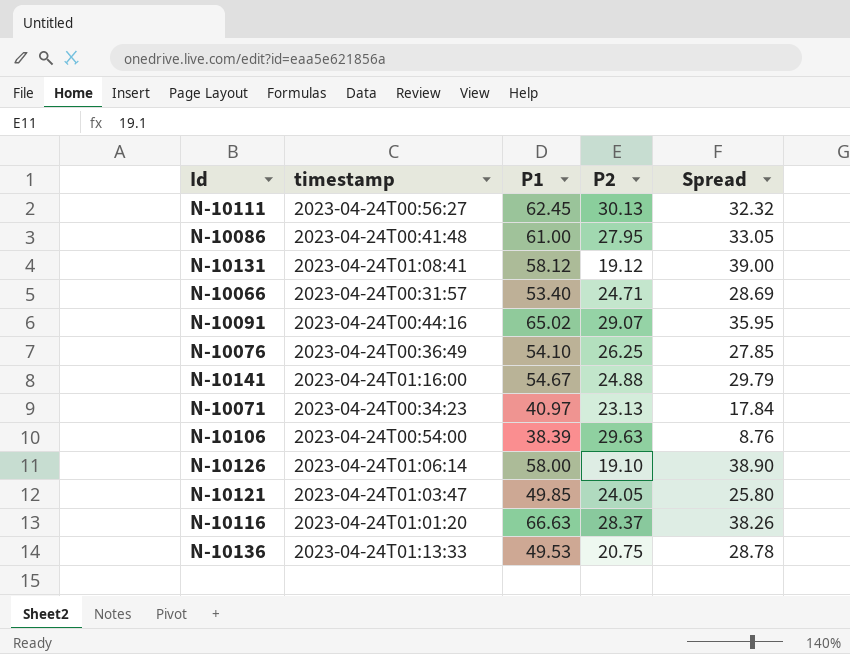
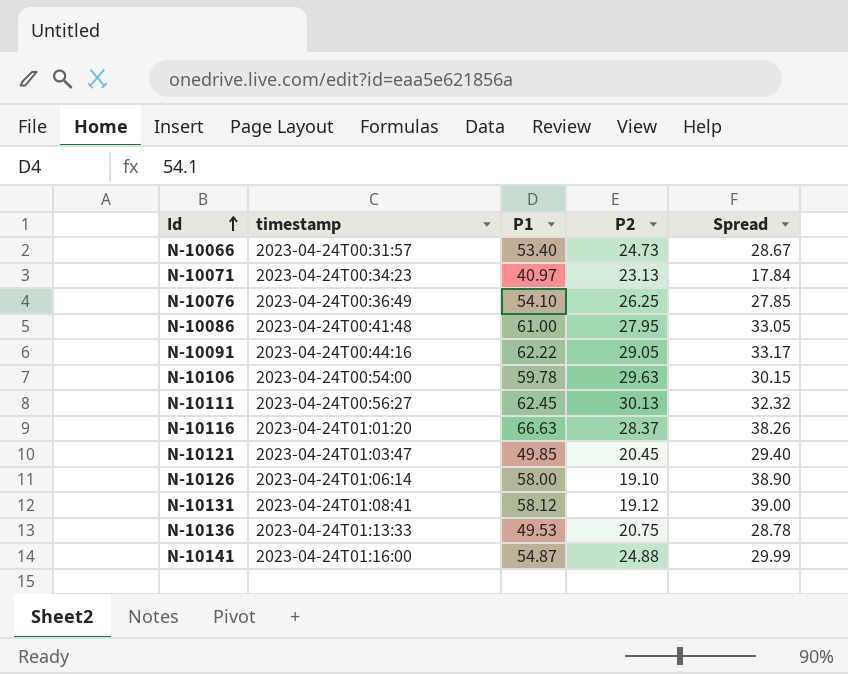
row order: none -> Id ascending
N-10066 | P2: 24.71 -> 24.73
N-10066 | Spread: 28.69 -> 28.67
N-10091 | P1: 65.02 -> 62.22
N-10091 | P2: 29.07 -> 29.05
N-10091 | Spread: 35.95 -> 33.17
N-10106 | P1: 38.39 -> 59.78
N-10106 | Spread: 8.76 -> 30.15
N-10121 | P2: 24.05 -> 20.45
N-10121 | Spread: 25.80 -> 29.40
N-10141 | P1: 54.67 -> 54.87
N-10141 | Spread: 29.79 -> 29.99

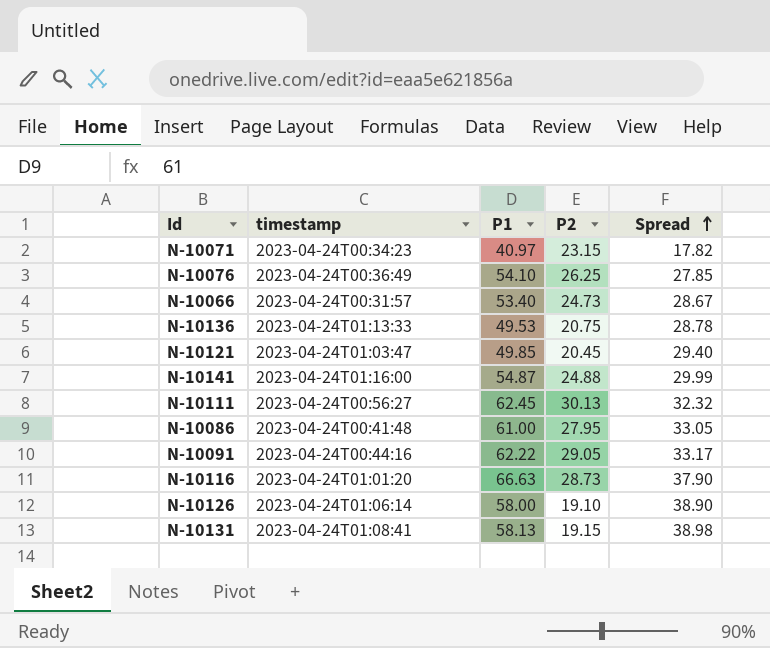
row order: Id ascending -> Spread ascending
row N-10106: 2023-04-24T00:54:00 | 59.78 | 29.63 | 30.15 -> none
N-10071 | P2: 23.13 -> 23.15
N-10071 | Spread: 17.84 -> 17.82
N-10116 | P2: 28.37 -> 28.73
N-10116 | Spread: 38.26 -> 37.90
N-10131 | P1: 58.12 -> 58.13
N-10131 | P2: 19.12 -> 19.15
N-10131 | Spread: 39.00 -> 38.98

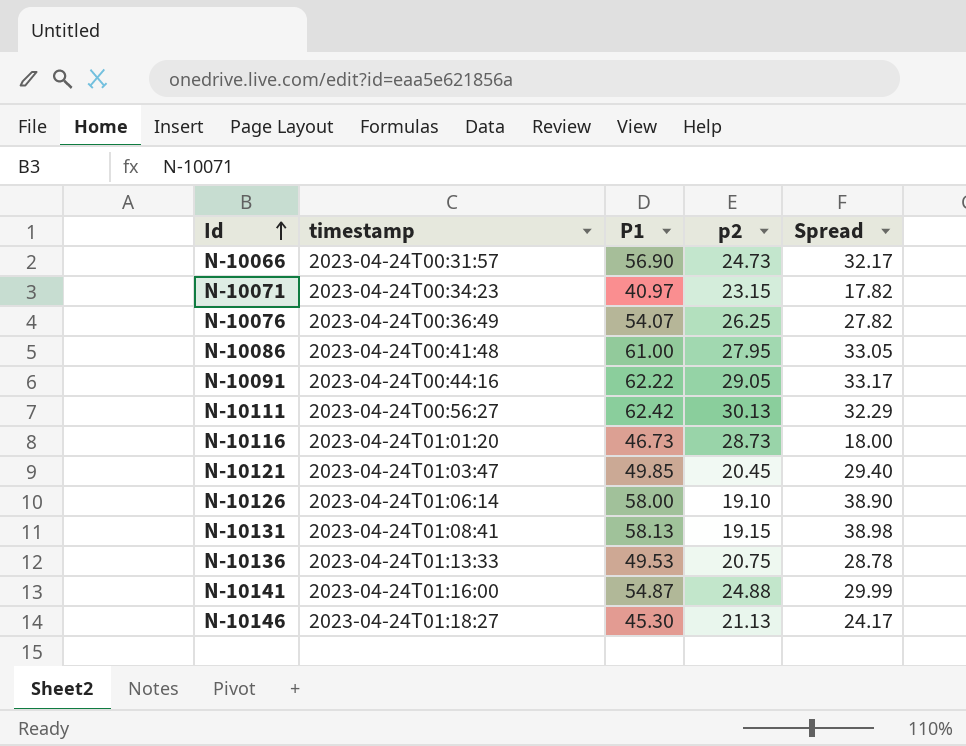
row order: Spread ascending -> Id ascending
column name: P2 -> p2
N-10066 | P1: 53.40 -> 56.90
N-10066 | Spread: 28.67 -> 32.17
N-10076 | P1: 54.10 -> 54.07
N-10076 | Spread: 27.85 -> 27.82
N-10111 | P1: 62.45 -> 62.42
N-10111 | Spread: 32.32 -> 32.29
N-10116 | P1: 66.63 -> 46.73
N-10116 | Spread: 37.90 -> 18.00
row N-10146: none -> 2023-04-24T01:18:27 | 45.30 | 21.13 | 24.17

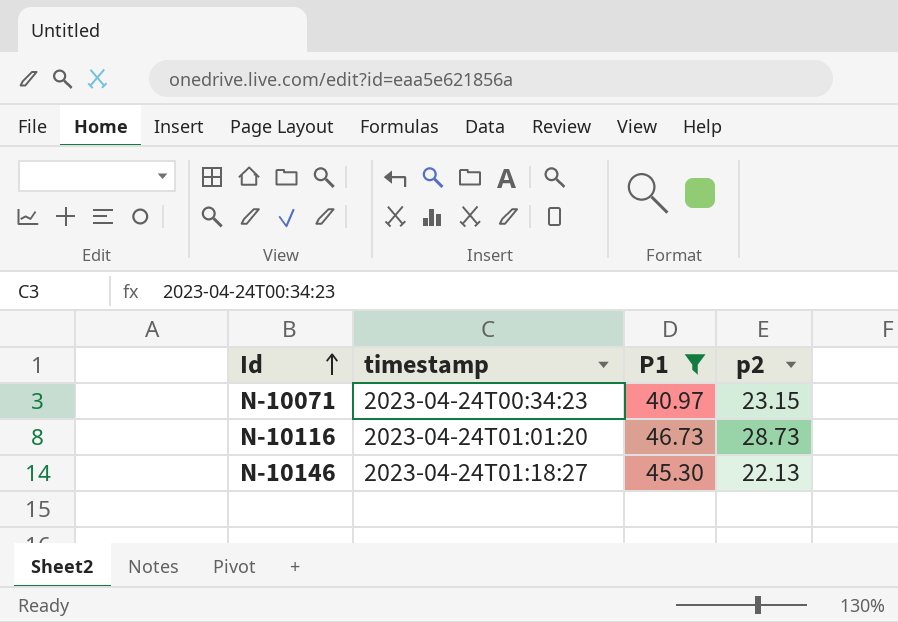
filter: none -> P1 <= 46.73
column Spread | formula: [P1] - [p2] -> none
N-10146 | p2: 21.13 -> 22.13

